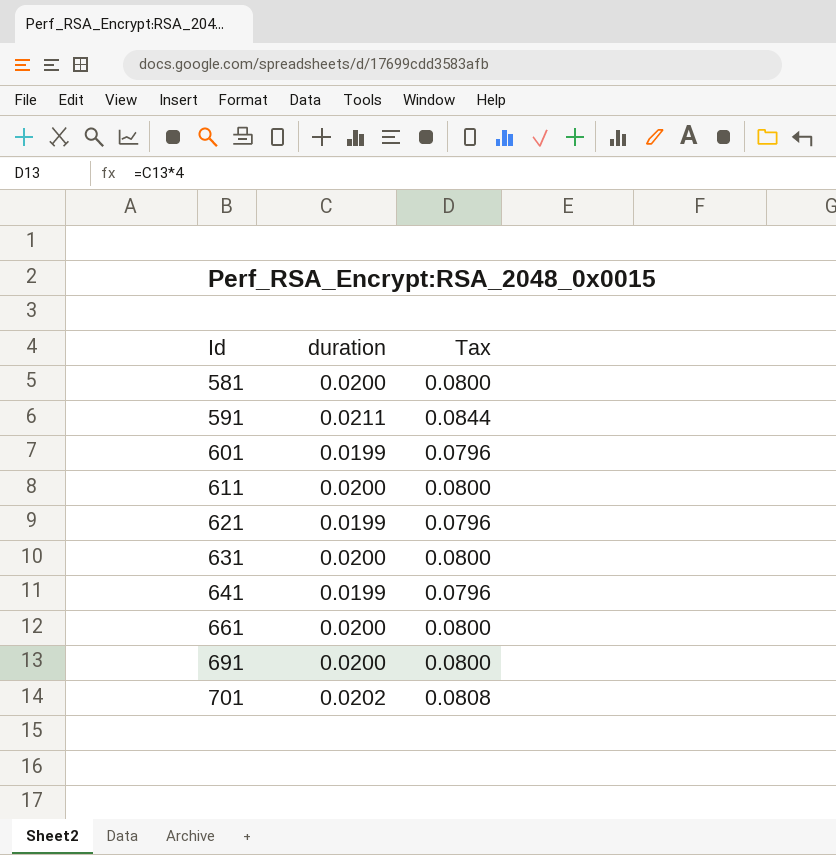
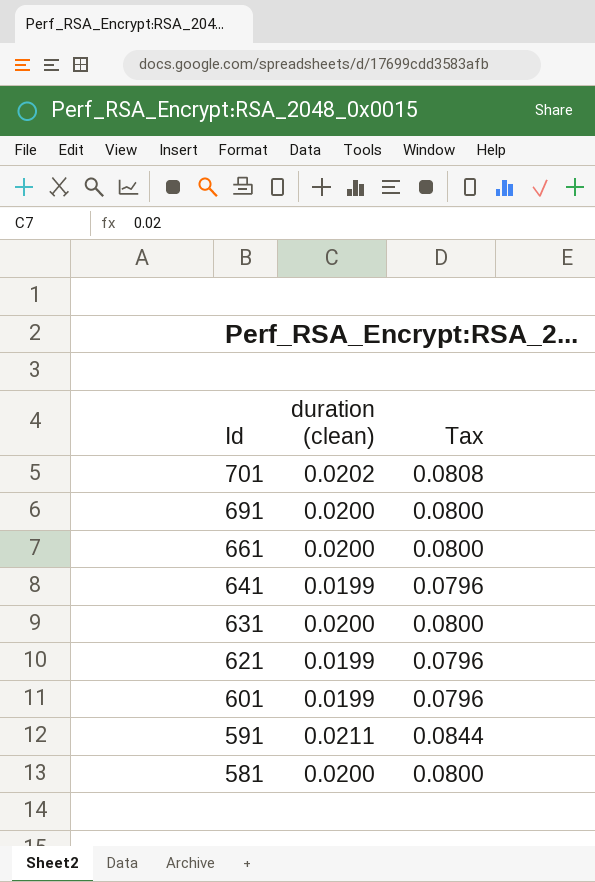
row order: Id ascending -> Id descending
column name: duration -> duration (clean)
row 611: 0.0200 | 0.0800 -> none

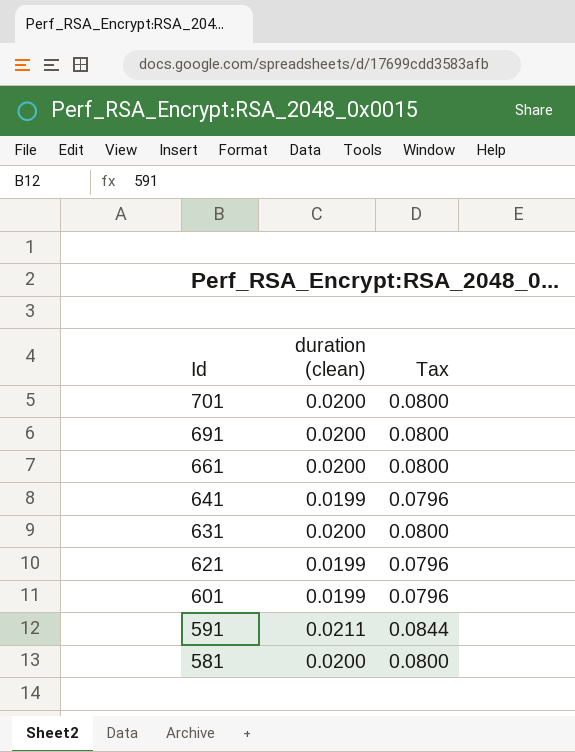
701 | duration (clean): 0.0202 -> 0.0200
701 | Tax: 0.0808 -> 0.0800

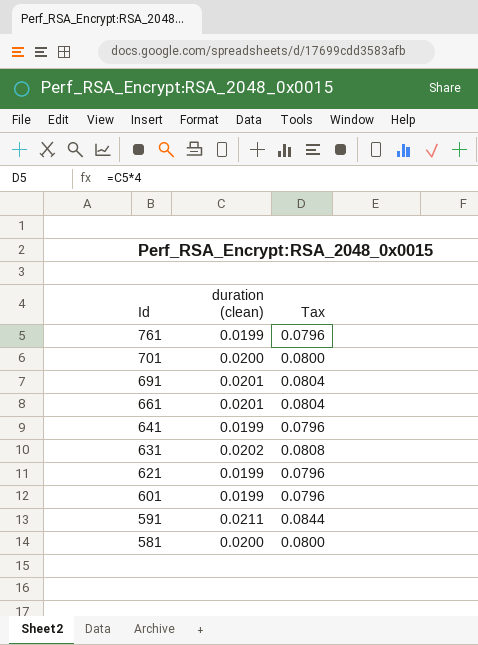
row 761: none -> 0.0199 | 0.0796
691 | duration (clean): 0.0200 -> 0.0201
691 | Tax: 0.0800 -> 0.0804
661 | duration (clean): 0.0200 -> 0.0201
661 | Tax: 0.0800 -> 0.0804
631 | duration (clean): 0.0200 -> 0.0202
631 | Tax: 0.0800 -> 0.0808

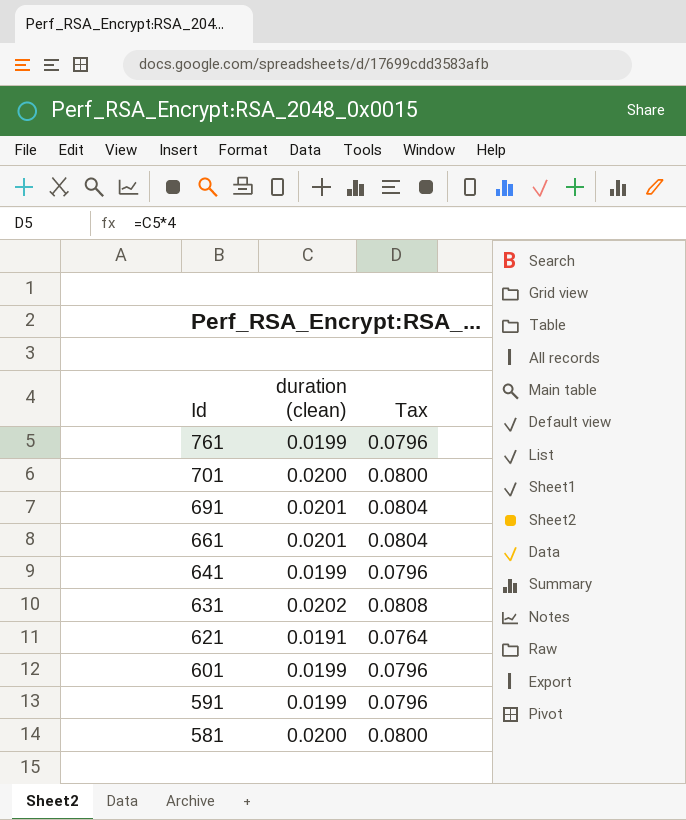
621 | duration (clean): 0.0199 -> 0.0191
621 | Tax: 0.0796 -> 0.0764
591 | duration (clean): 0.0211 -> 0.0199
591 | Tax: 0.0844 -> 0.0796

